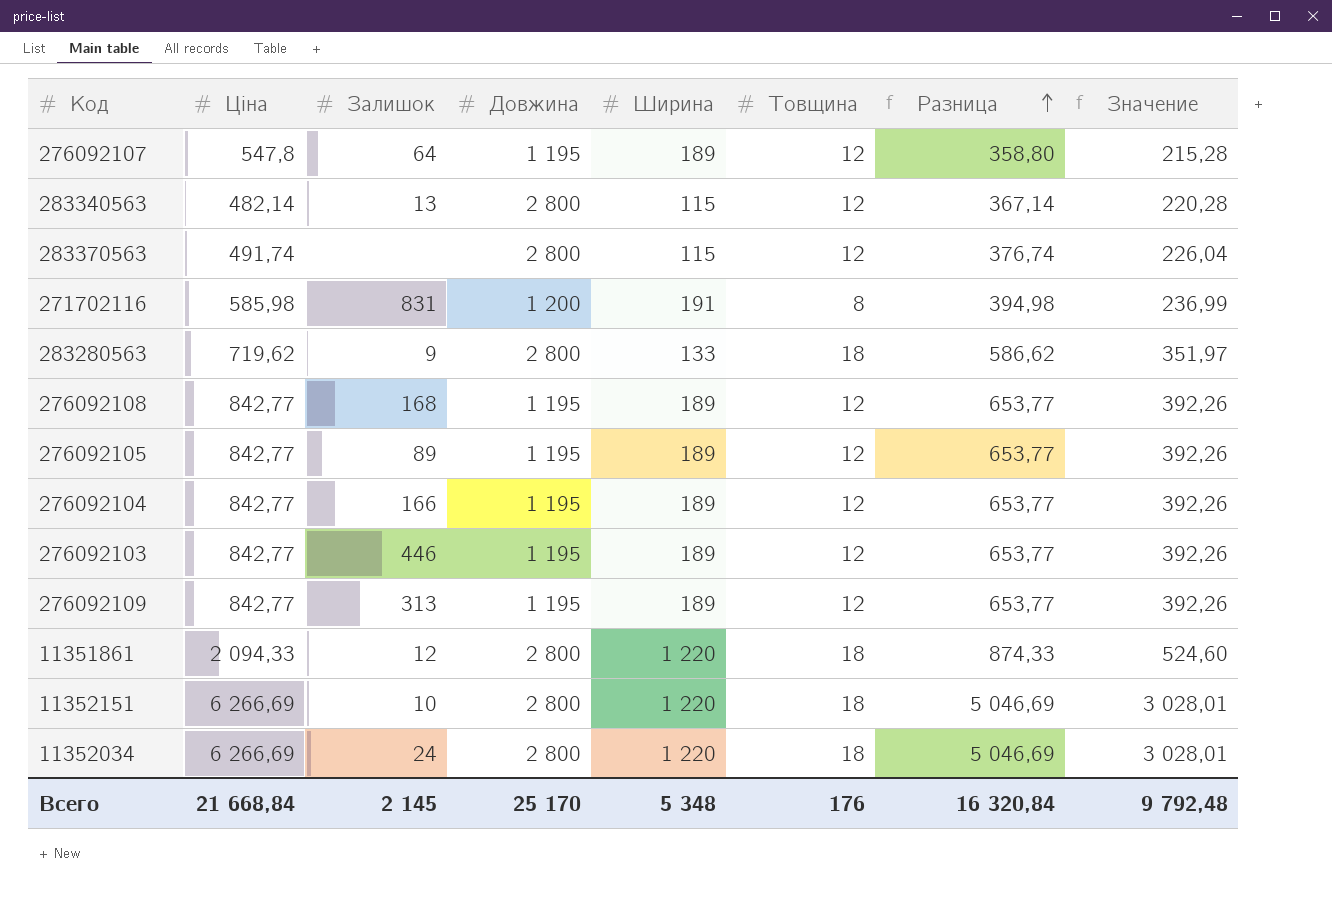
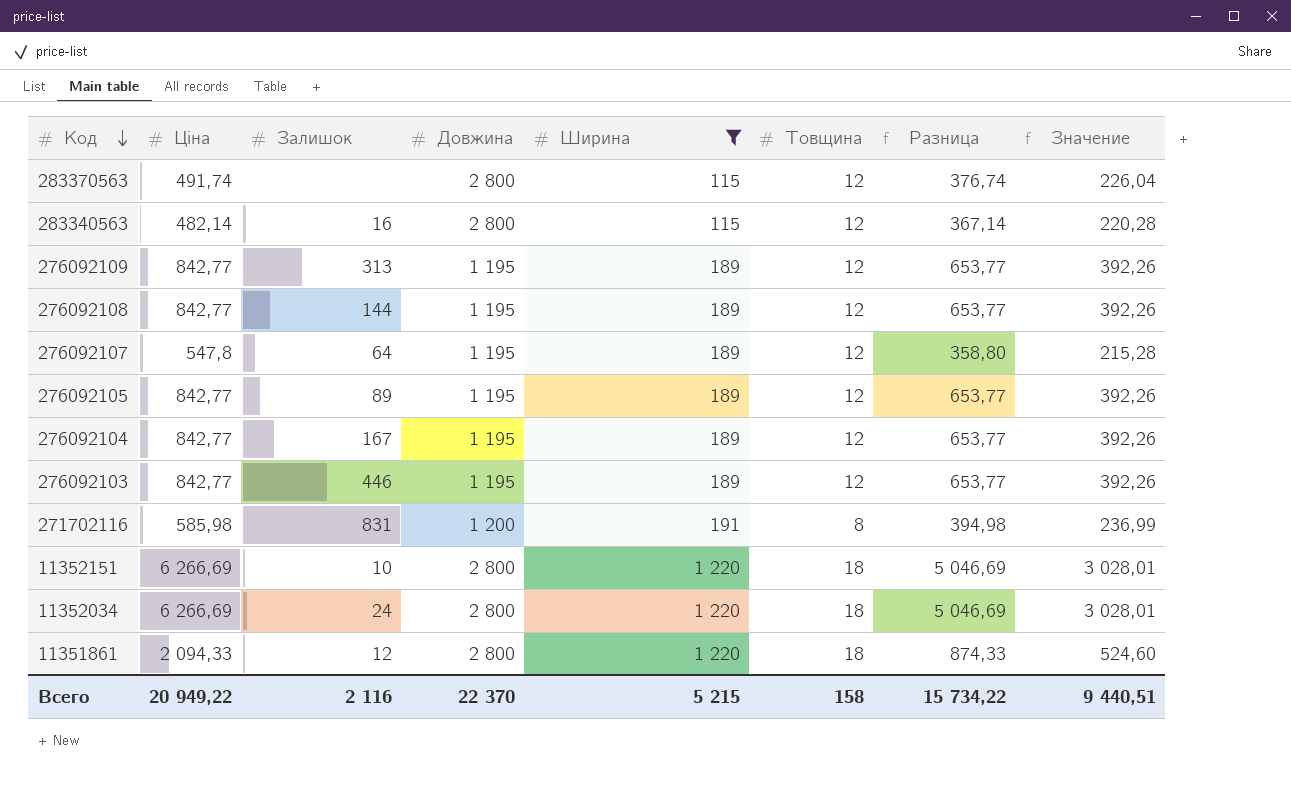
filter: none -> Ширина != 133
row order: Разница ascending -> Код descending
283340563 | Залишок: 13 -> 16
276092108 | Залишок: 168 -> 144
276092104 | Залишок: 166 -> 167
Всего | Ціна: 21 668,84 -> 20 949,22
Всего | Залишок: 2 145 -> 2 116
Всего | Довжина: 25 170 -> 22 370
Всего | Ширина: 5 348 -> 5 215
Всего | Товщина: 176 -> 158
Всего | Разница: 16 320,84 -> 15 734,22
Всего | Значение: 9 792,48 -> 9 440,51

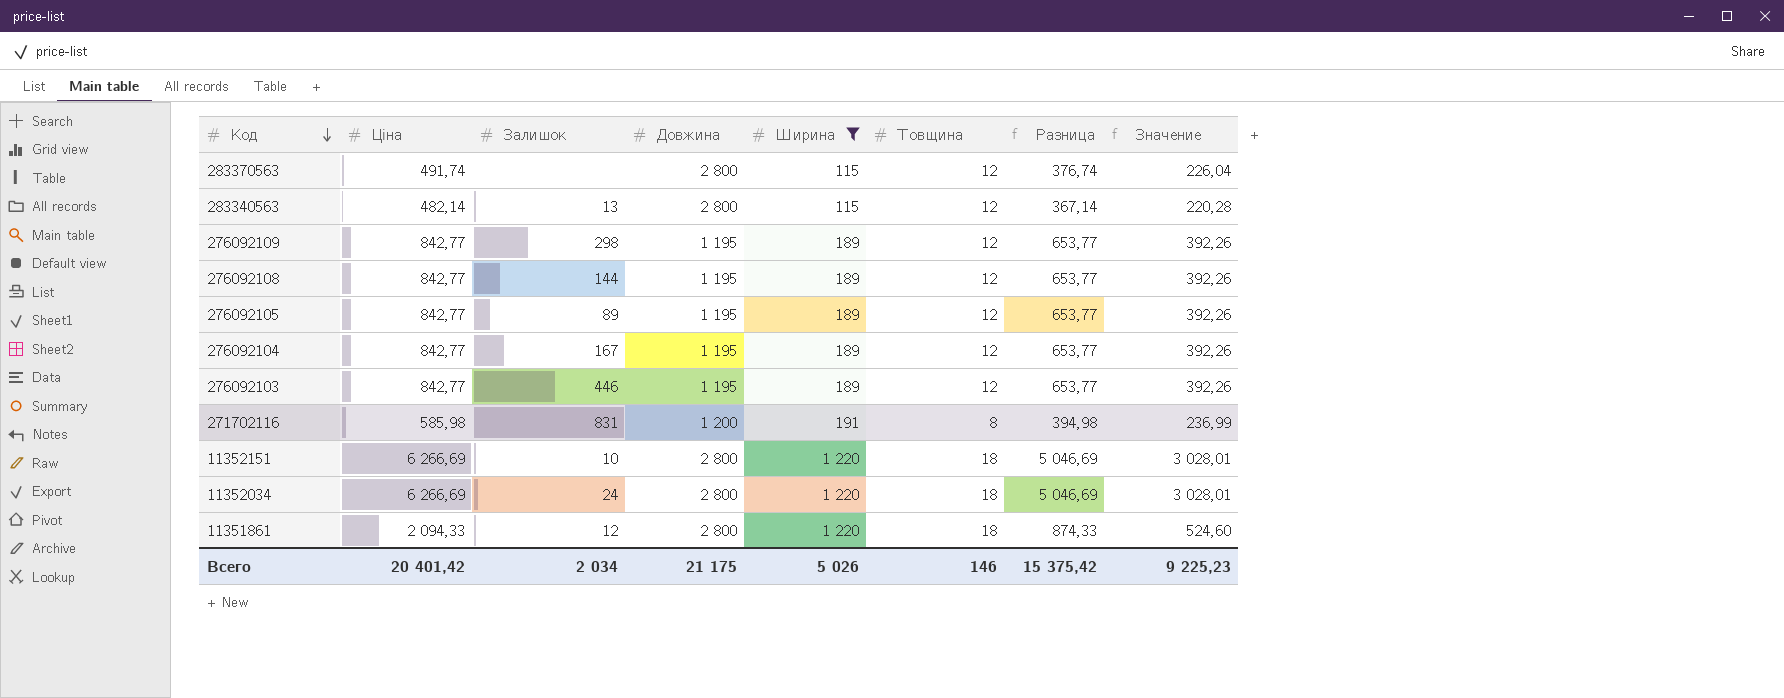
row 276092107: 547,8 | 64 | 1 195 | 189 | 12 | 358,80 | 215,28 -> none
283340563 | Залишок: 16 -> 13
276092109 | Залишок: 313 -> 298
Всего | Ціна: 20 949,22 -> 20 401,42
Всего | Залишок: 2 116 -> 2 034
Всего | Довжина: 22 370 -> 21 175
Всего | Ширина: 5 215 -> 5 026
Всего | Товщина: 158 -> 146
Всего | Разница: 15 734,22 -> 15 375,42
Всего | Значение: 9 440,51 -> 9 225,23

